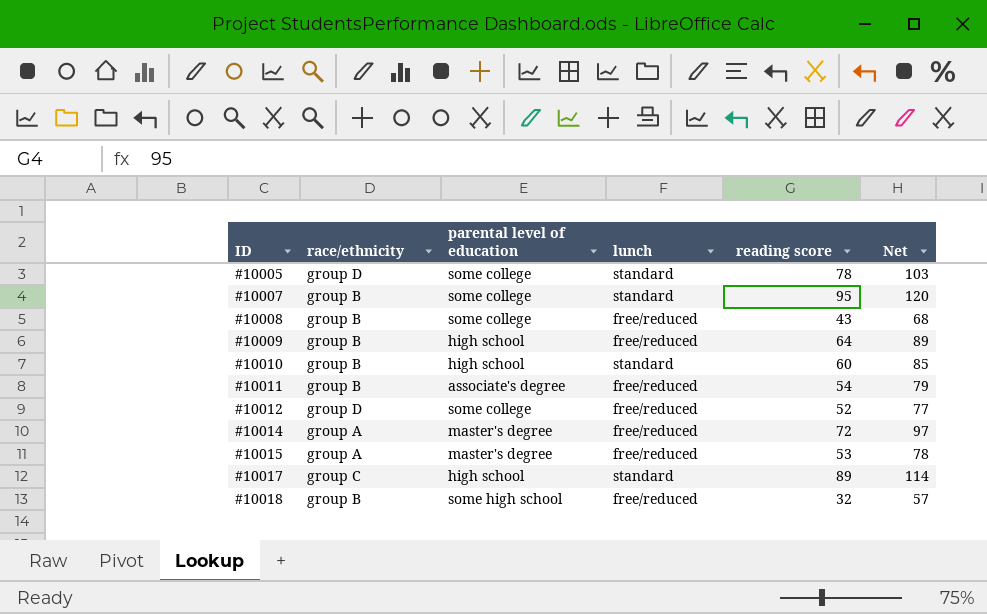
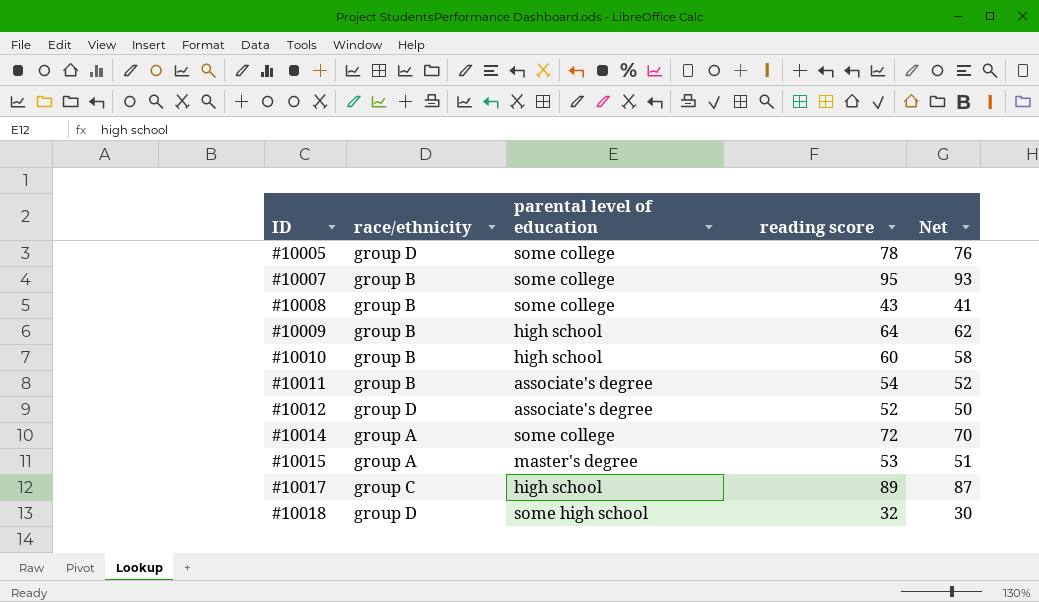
column lunch | position: 4 -> none
column Net | formula: [reading score] + 25 -> [reading score] - 2
#10012 | parental level of education: some college -> associate's degree
#10014 | parental level of education: master's degree -> some college
#10018 | race/ethnicity: group B -> group D

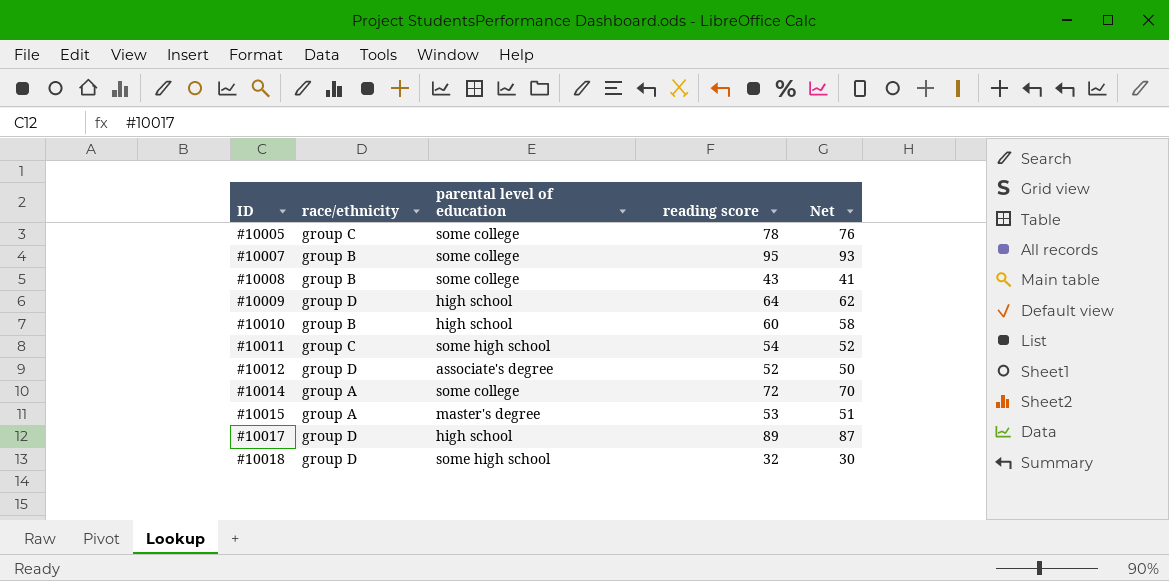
#10005 | race/ethnicity: group D -> group C
#10009 | race/ethnicity: group B -> group D
#10011 | race/ethnicity: group B -> group C
#10011 | parental level of education: associate's degree -> some high school
#10017 | race/ethnicity: group C -> group D

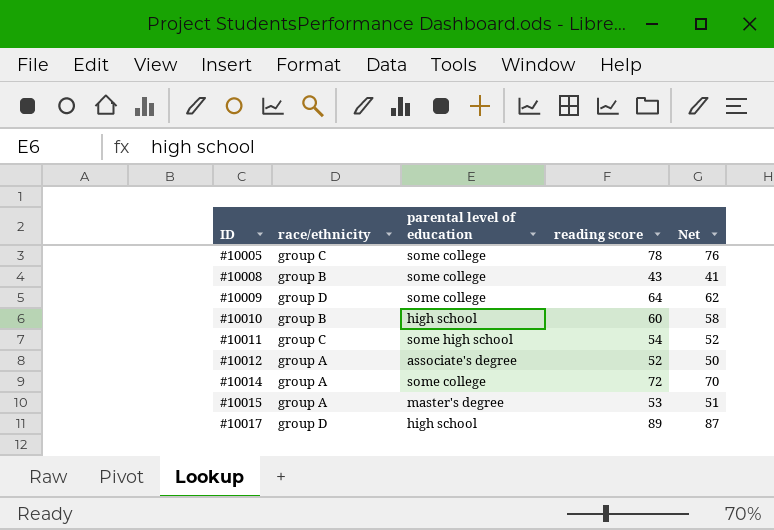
row #10007: group B | some college | 95 | 93 -> none
row #10018: group D | some high school | 32 | 30 -> none
#10009 | parental level of education: high school -> some college
#10012 | race/ethnicity: group D -> group A

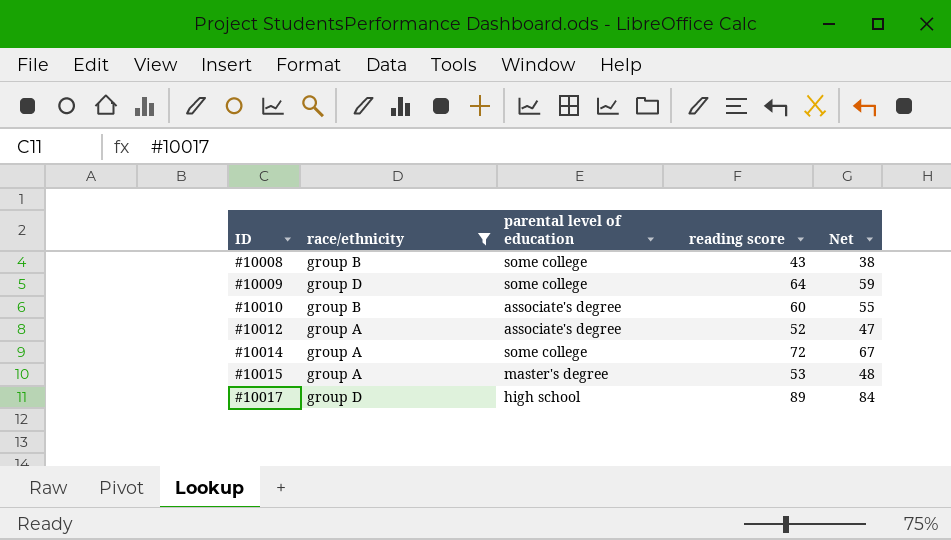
filter: none -> race/ethnicity != group C
column Net | formula: [reading score] - 2 -> [reading score] - 5
#10010 | parental level of education: high school -> associate's degree

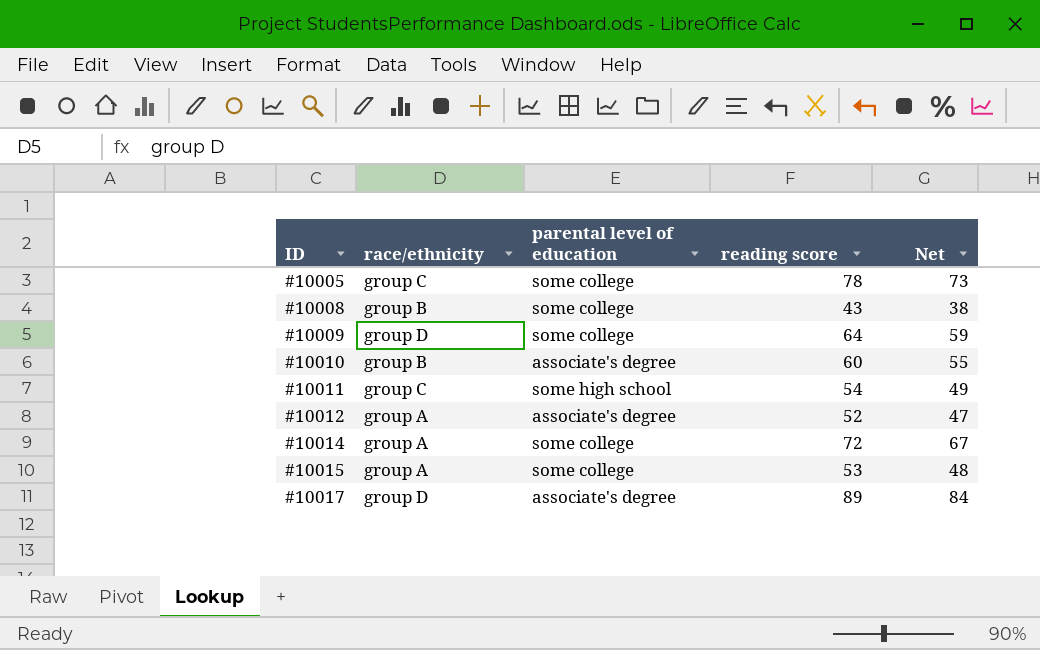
filter: race/ethnicity != group C -> none
#10015 | parental level of education: master's degree -> some college
#10017 | parental level of education: high school -> associate's degree

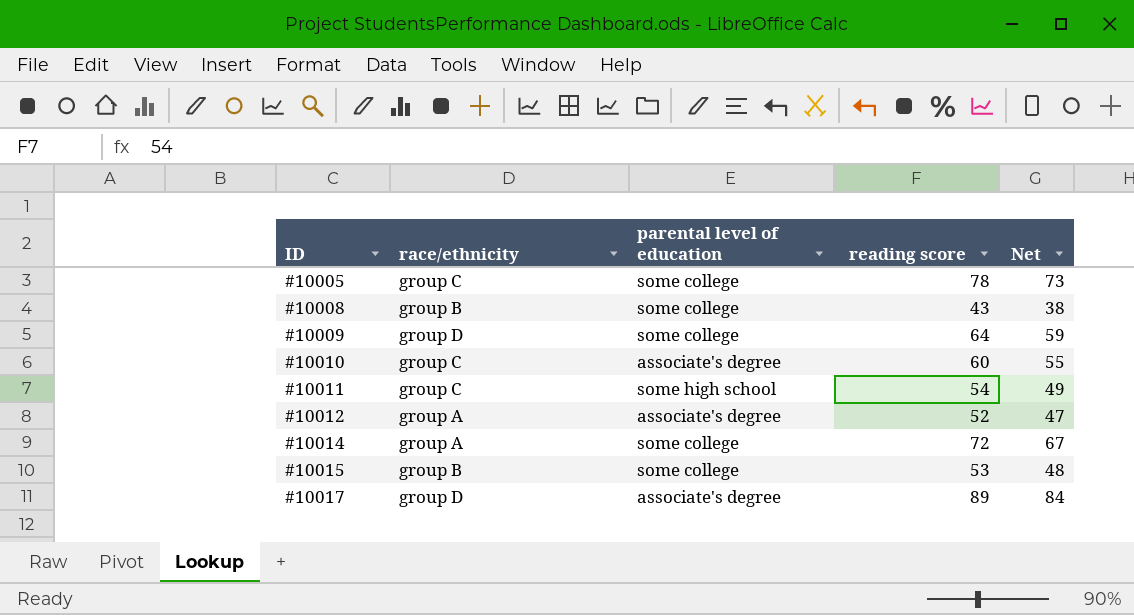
#10010 | race/ethnicity: group B -> group C
#10015 | race/ethnicity: group A -> group B

